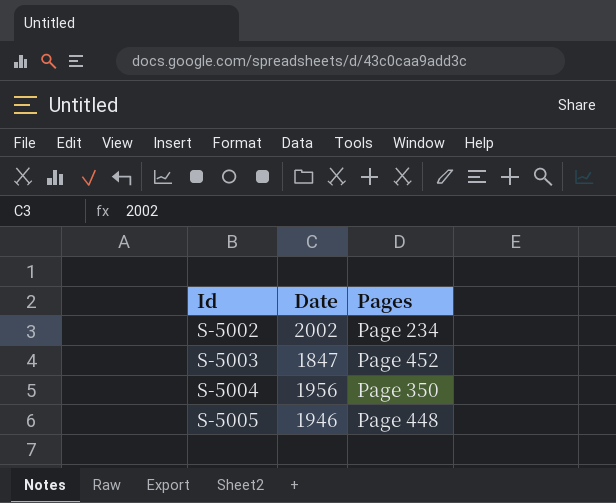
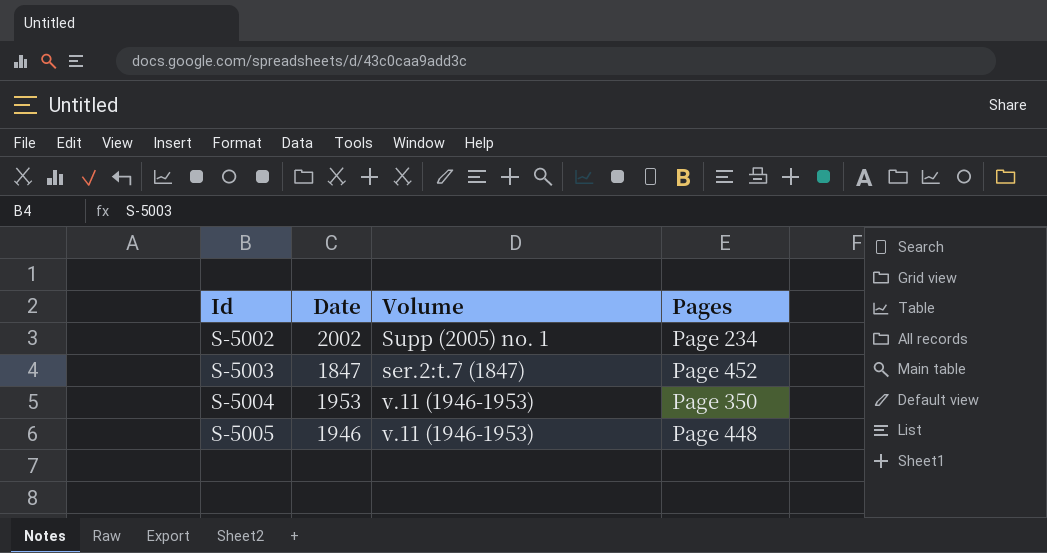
column Volume | position: none -> 3
S-5004 | Date: 1956 -> 1953

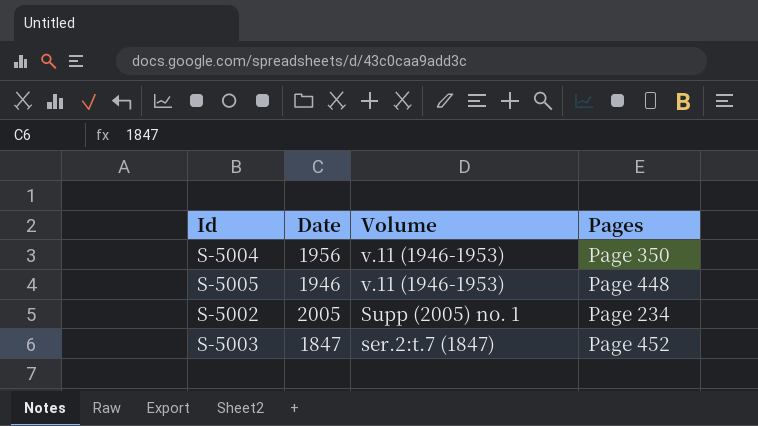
row order: Id ascending -> Volume descending
S-5004 | Date: 1953 -> 1956
S-5002 | Date: 2002 -> 2005

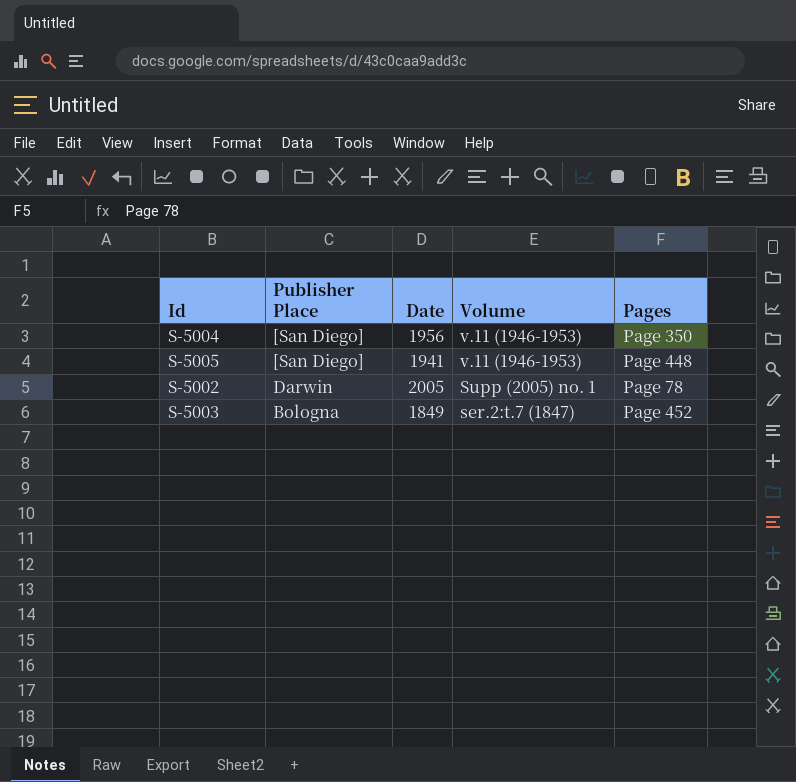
column Publisher Place | position: none -> 2
S-5005 | Date: 1946 -> 1941
S-5002 | Pages: Page 234 -> Page 78
S-5003 | Date: 1847 -> 1849

